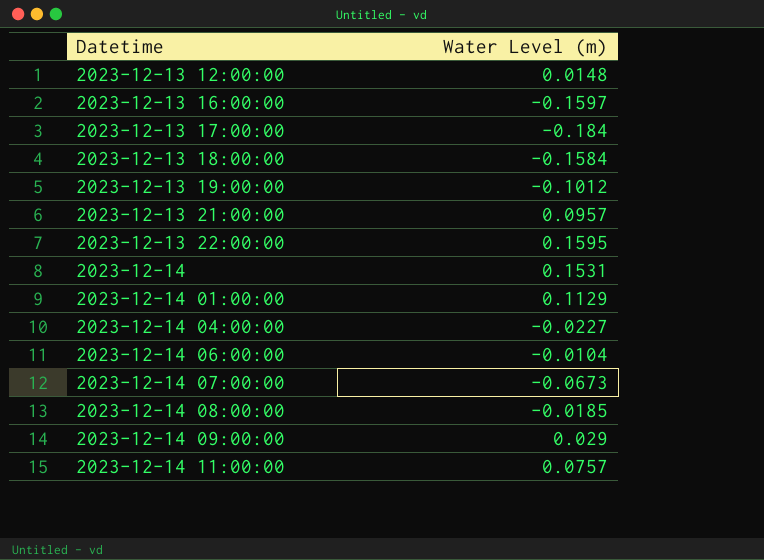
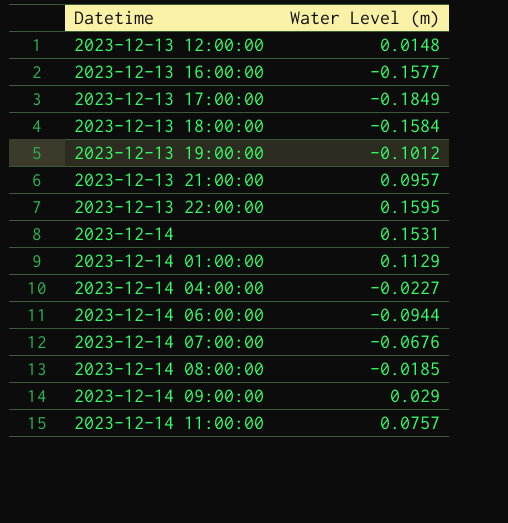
2023-12-13 16:00:00 | Water Level (m): -0.1597 -> -0.1577
2023-12-13 17:00:00 | Water Level (m): -0.184 -> -0.1849
2023-12-14 06:00:00 | Water Level (m): -0.0104 -> -0.0944
2023-12-14 07:00:00 | Water Level (m): -0.0673 -> -0.0676

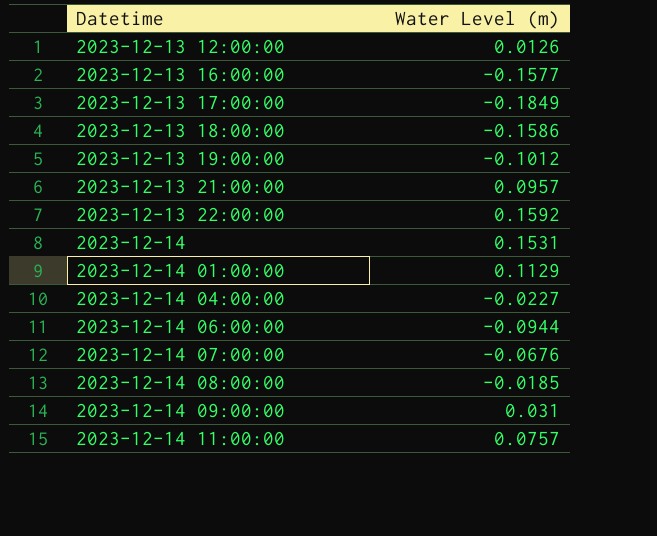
2023-12-13 12:00:00 | Water Level (m): 0.0148 -> 0.0126
2023-12-13 18:00:00 | Water Level (m): -0.1584 -> -0.1586
2023-12-13 22:00:00 | Water Level (m): 0.1595 -> 0.1592
2023-12-14 09:00:00 | Water Level (m): 0.029 -> 0.031

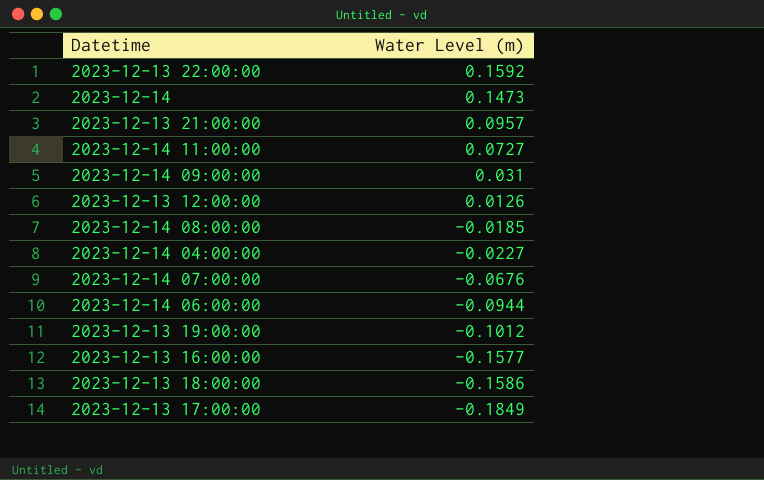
row order: Datetime ascending -> Water Level (m) descending
row 2023-12-14 01:00:00: 0.1129 -> none
2023-12-14 | Water Level (m): 0.1531 -> 0.1473
2023-12-14 11:00:00 | Water Level (m): 0.0757 -> 0.0727

